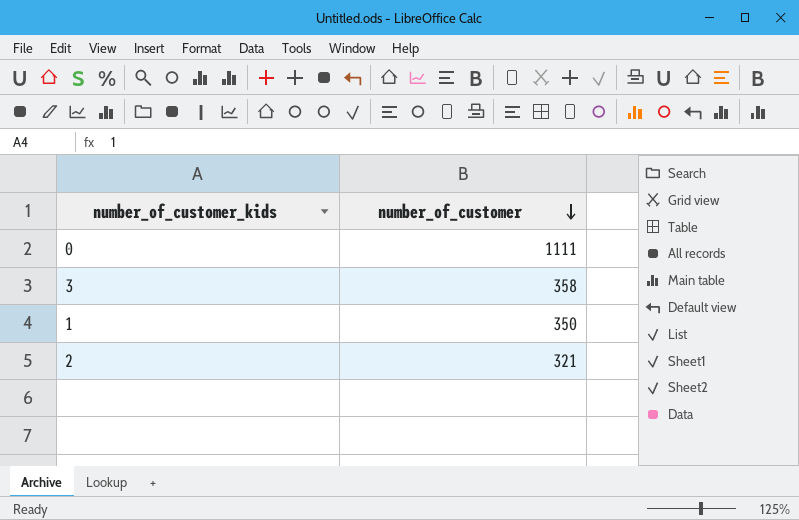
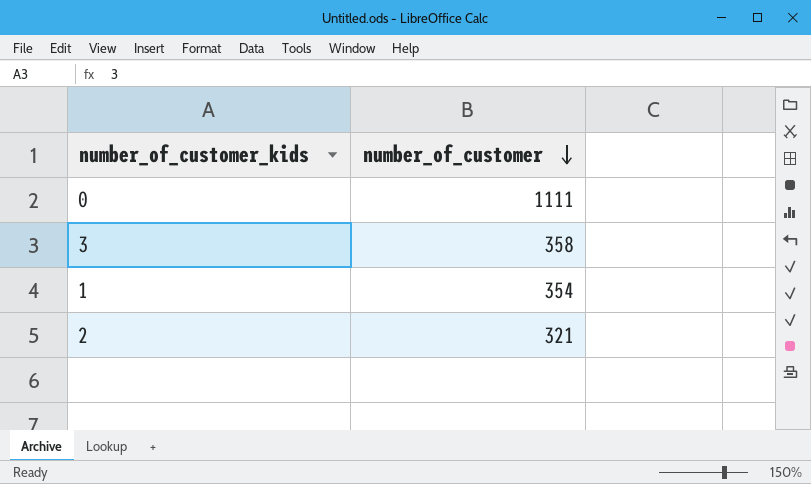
1 | number_of_customer: 350 -> 354

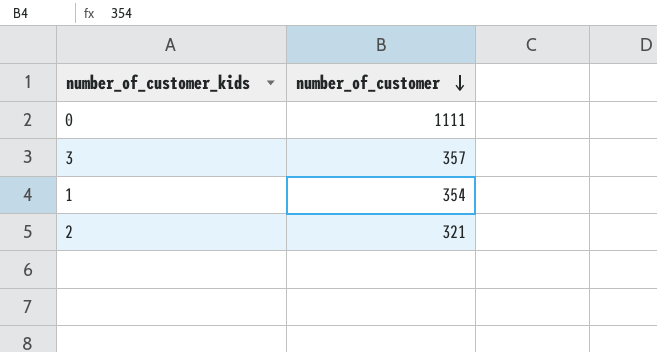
3 | number_of_customer: 358 -> 357

